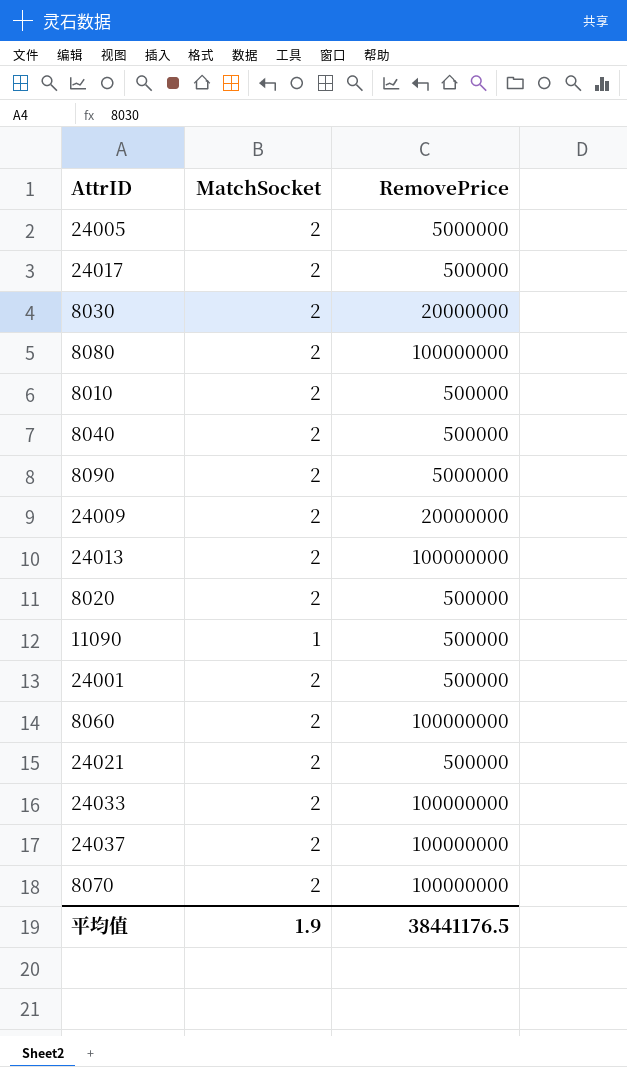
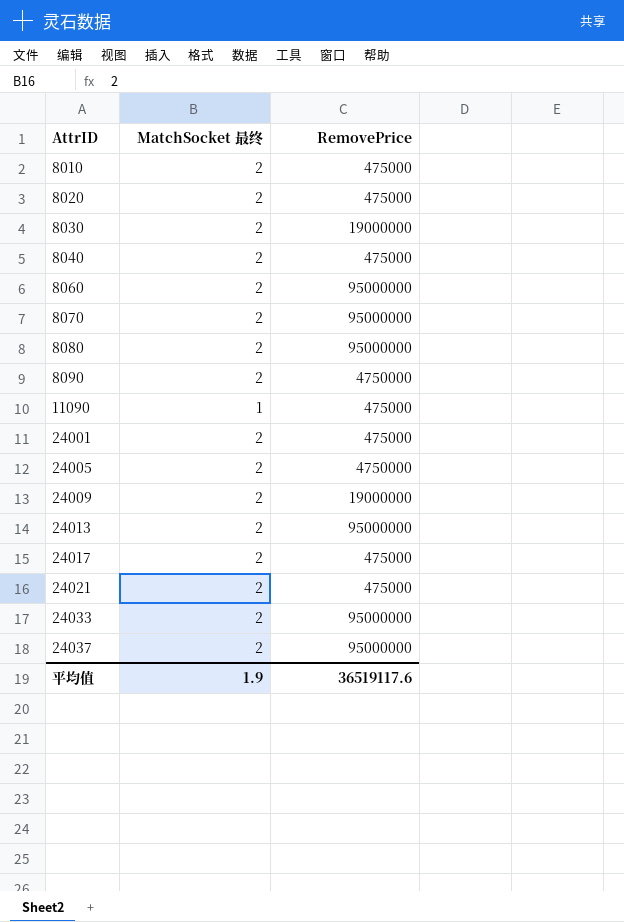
row order: none -> AttrID ascending
column name: MatchSocket -> MatchSocket 最终
8010 | RemovePrice: 500000 -> 475000
8020 | RemovePrice: 500000 -> 475000
8030 | RemovePrice: 20000000 -> 19000000
8040 | RemovePrice: 500000 -> 475000
8060 | RemovePrice: 100000000 -> 95000000
8070 | RemovePrice: 100000000 -> 95000000
8080 | RemovePrice: 100000000 -> 95000000
8090 | RemovePrice: 5000000 -> 4750000
11090 | RemovePrice: 500000 -> 475000
24001 | RemovePrice: 500000 -> 475000
24005 | RemovePrice: 5000000 -> 4750000
24009 | RemovePrice: 20000000 -> 19000000
24013 | RemovePrice: 100000000 -> 95000000
24017 | RemovePrice: 500000 -> 475000
24021 | RemovePrice: 500000 -> 475000
24033 | RemovePrice: 100000000 -> 95000000
24037 | RemovePrice: 100000000 -> 95000000
平均值 | RemovePrice: 38441176.5 -> 36519117.6

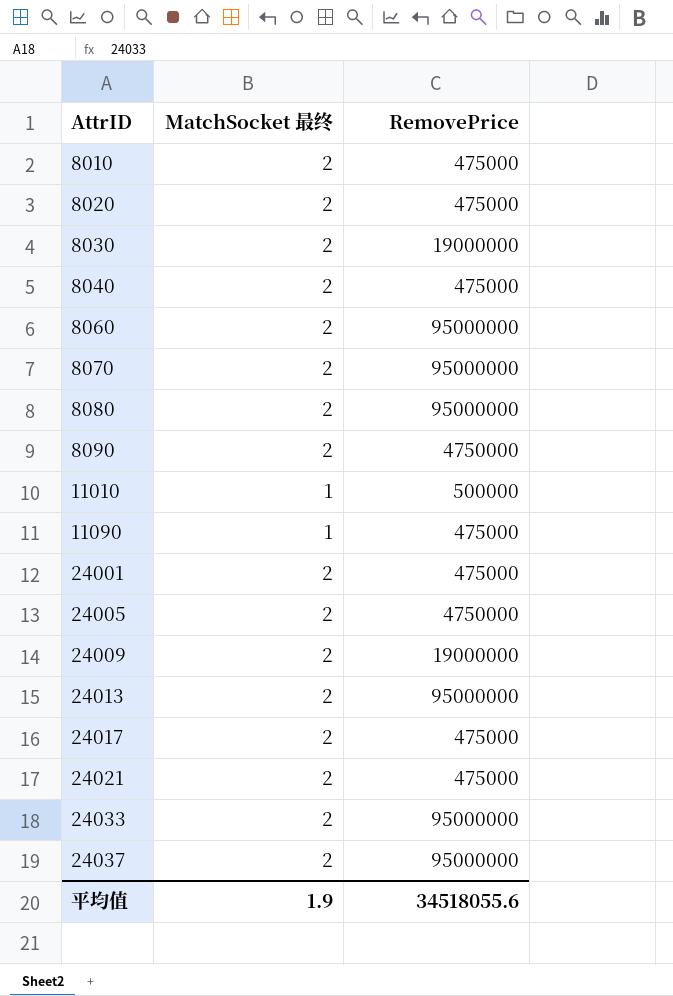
row 11010: none -> 1 | 500000
平均值 | RemovePrice: 36519117.6 -> 34518055.6

